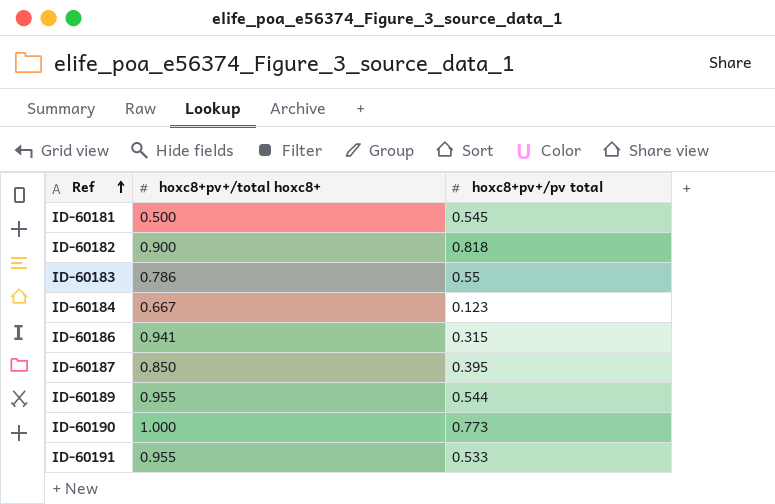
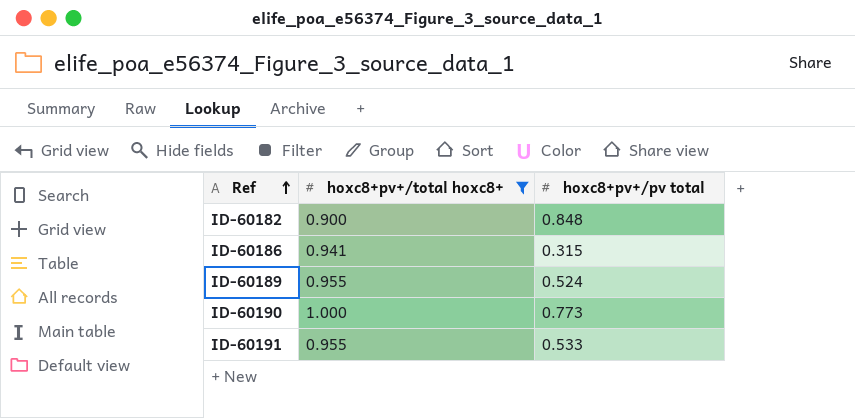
filter: none -> hoxc8+pv+/total hoxc8+ >= 0.900
ID-60182 | hoxc8+pv+/pv total: 0.818 -> 0.848
ID-60189 | hoxc8+pv+/pv total: 0.544 -> 0.524

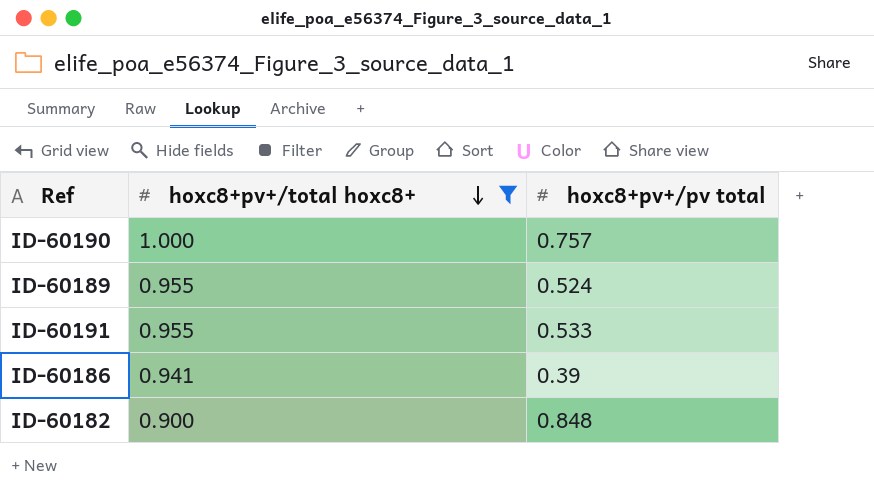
row order: Ref ascending -> hoxc8+pv+/total hoxc8+ descending
ID-60190 | hoxc8+pv+/pv total: 0.773 -> 0.757
ID-60186 | hoxc8+pv+/pv total: 0.315 -> 0.39

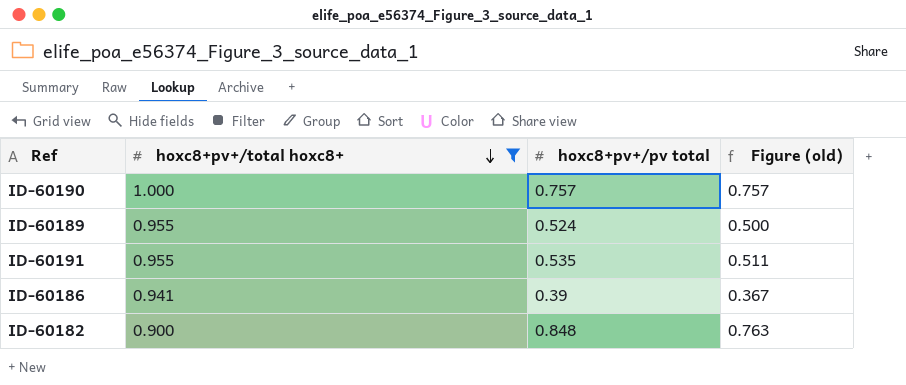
column Figure (old) | formula: none -> [hoxc8+pv+/total hoxc8+] * [hoxc8+pv+/pv total]
ID-60191 | hoxc8+pv+/pv total: 0.533 -> 0.535

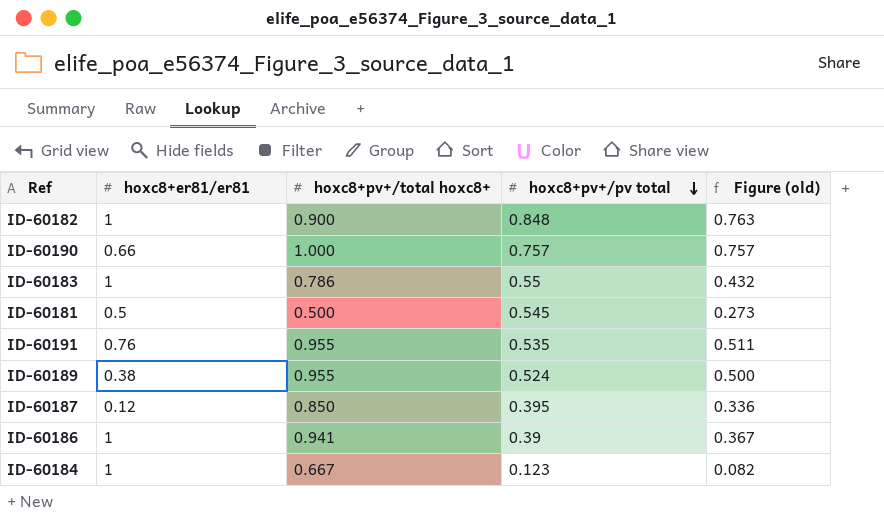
filter: hoxc8+pv+/total hoxc8+ >= 0.900 -> none
row order: hoxc8+pv+/total hoxc8+ descending -> hoxc8+pv+/pv total descending
column hoxc8+er81/er81 | position: none -> 2

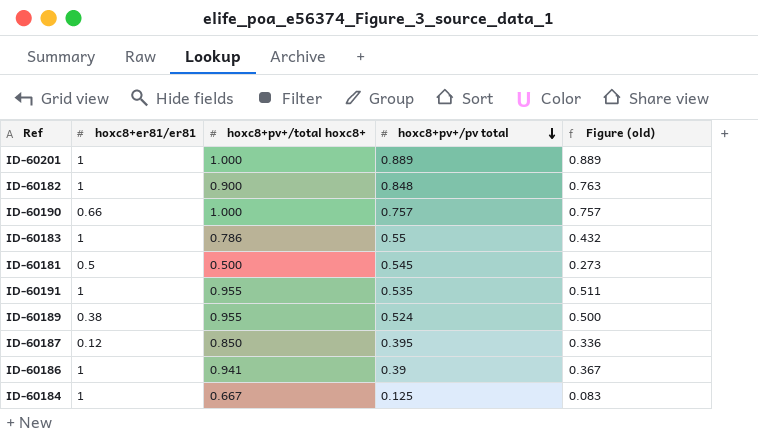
row ID-60201: none -> 1 | 1.000 | 0.889 | 0.889
ID-60191 | hoxc8+er81/er81: 0.76 -> 1
ID-60184 | hoxc8+pv+/pv total: 0.123 -> 0.125
ID-60184 | Figure (old): 0.082 -> 0.083

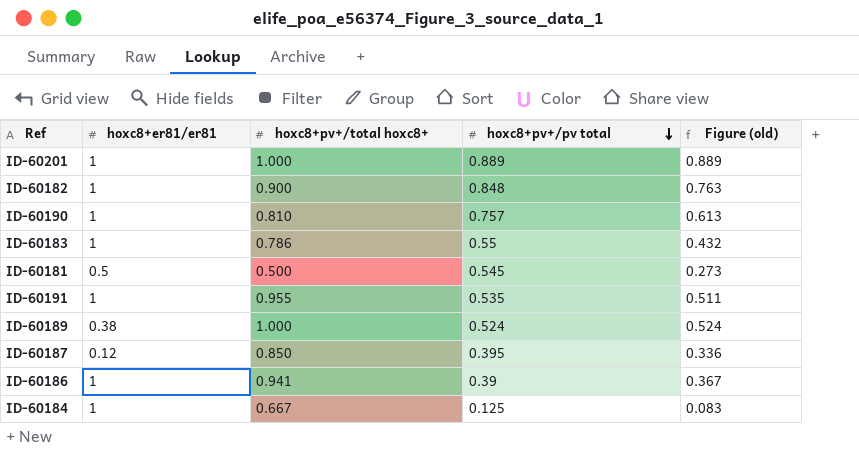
ID-60190 | hoxc8+er81/er81: 0.66 -> 1
ID-60190 | hoxc8+pv+/total hoxc8+: 1.000 -> 0.810
ID-60190 | Figure (old): 0.757 -> 0.613
ID-60189 | hoxc8+pv+/total hoxc8+: 0.955 -> 1.000
ID-60189 | Figure (old): 0.500 -> 0.524

